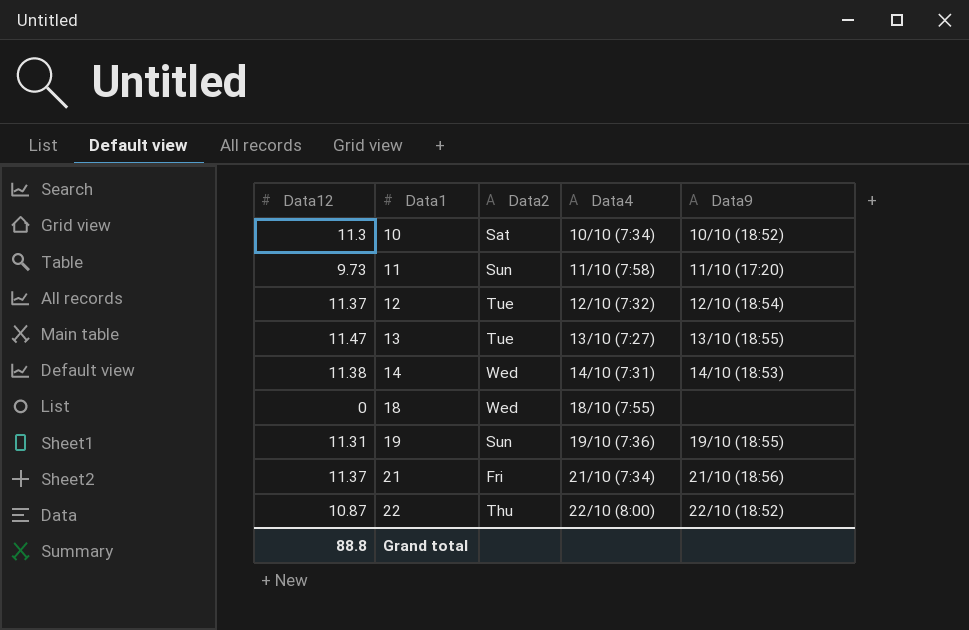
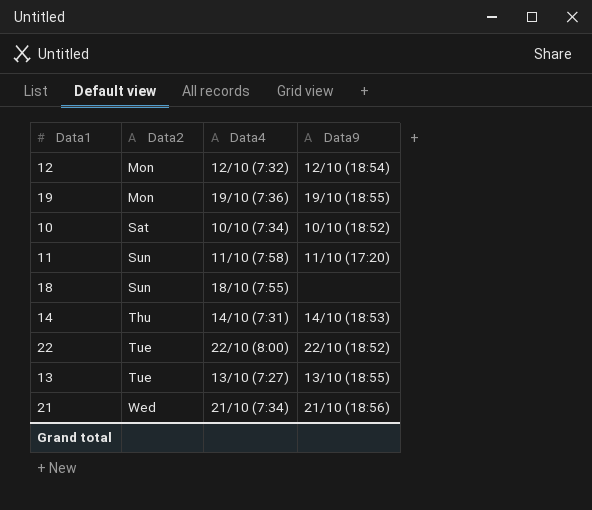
row order: Data1 ascending -> Data2 ascending
column Data12 | position: 1 -> none
12 | Data2: Tue -> Mon
19 | Data2: Sun -> Mon
18 | Data2: Wed -> Sun
14 | Data2: Wed -> Thu
22 | Data2: Thu -> Tue
21 | Data2: Fri -> Wed

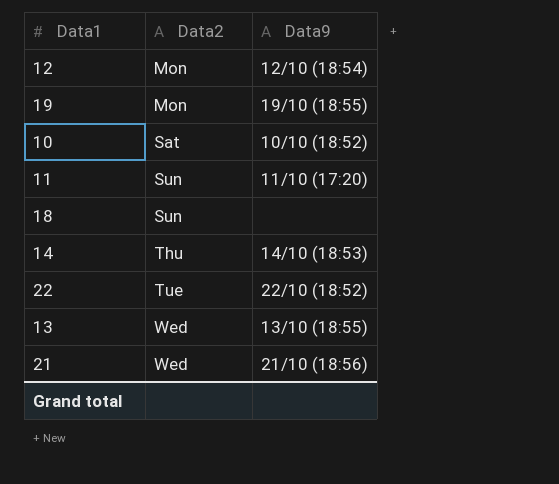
column Data4 | position: 3 -> none
13 | Data2: Tue -> Wed

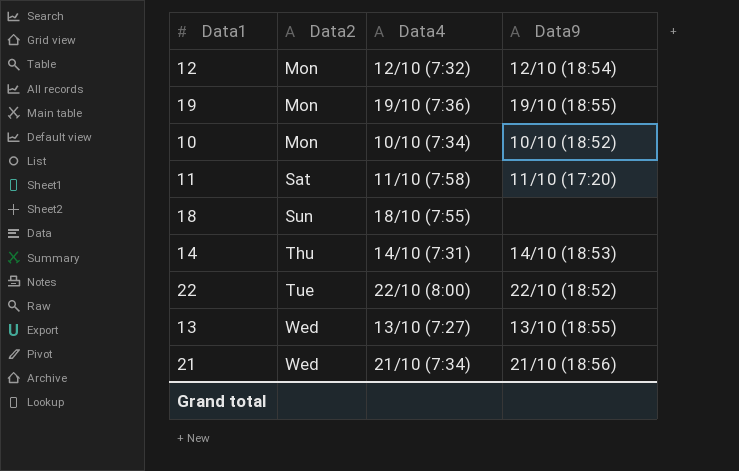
column Data4 | position: none -> 3
10 | Data2: Sat -> Mon
11 | Data2: Sun -> Sat

